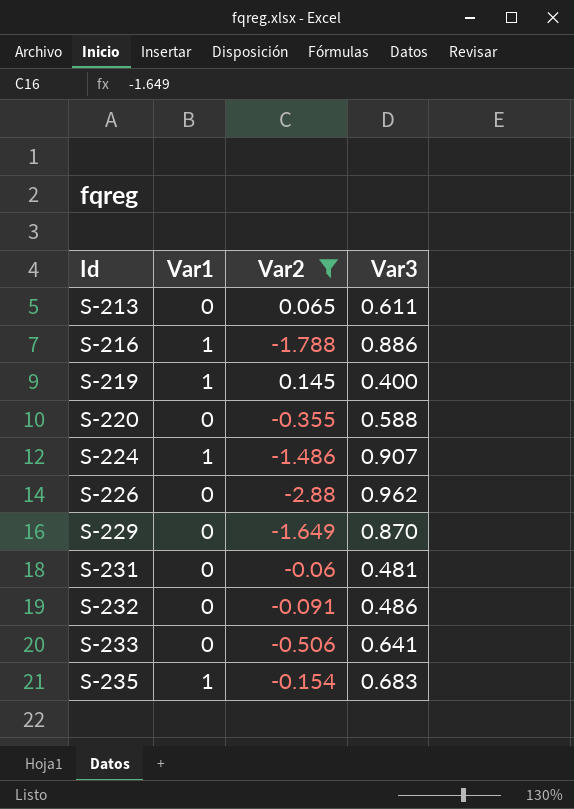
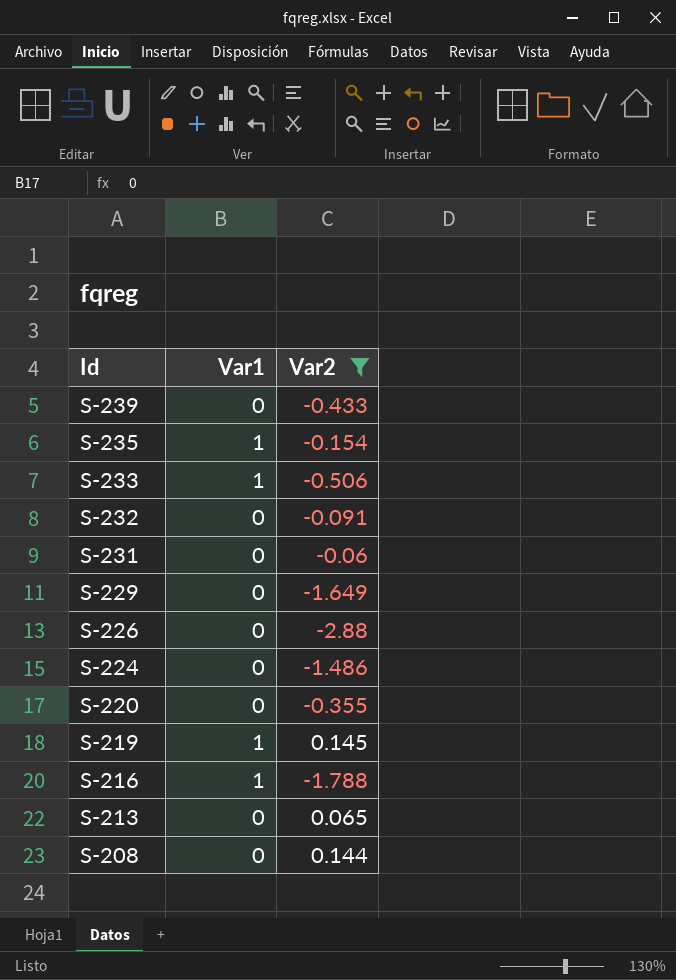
row order: Id ascending -> Id descending
column Var3 | position: 4 -> none
row S-239: none -> 0 | -0.433
S-233 | Var1: 0 -> 1
S-224 | Var1: 1 -> 0
row S-208: none -> 0 | 0.144

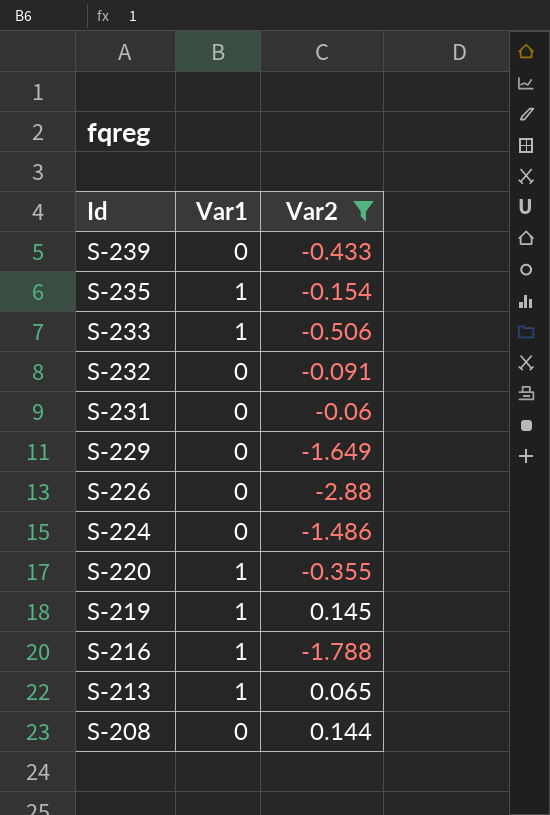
S-220 | Var1: 0 -> 1
S-213 | Var1: 0 -> 1

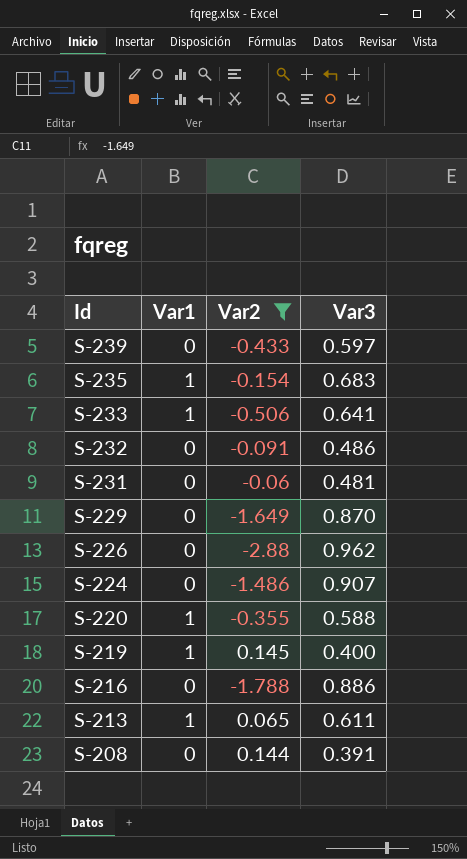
column Var3 | position: none -> 4
S-216 | Var1: 1 -> 0

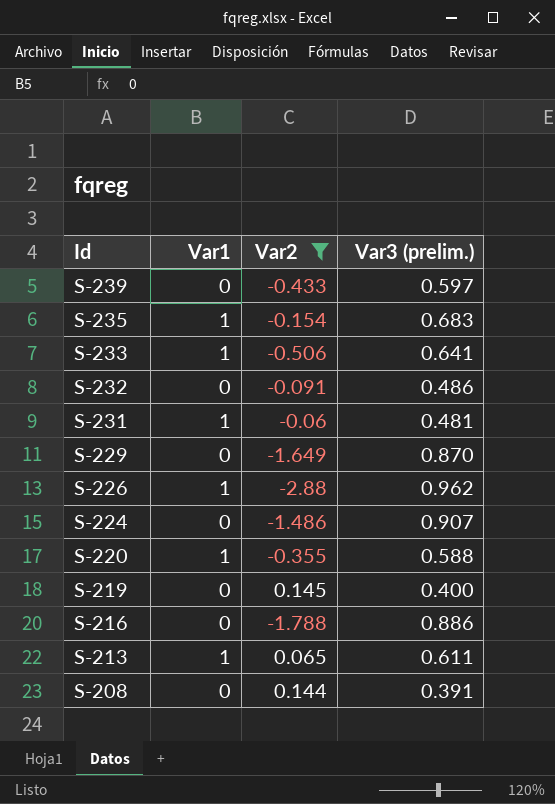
column name: Var3 -> Var3 (prelim.)
S-231 | Var1: 0 -> 1
S-226 | Var1: 0 -> 1
S-219 | Var1: 1 -> 0

